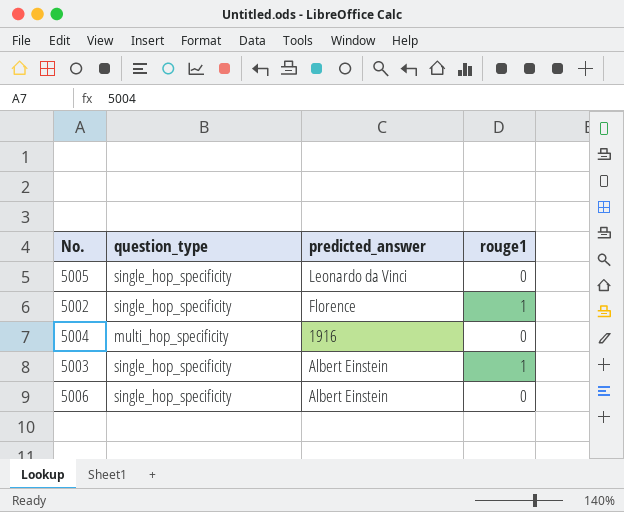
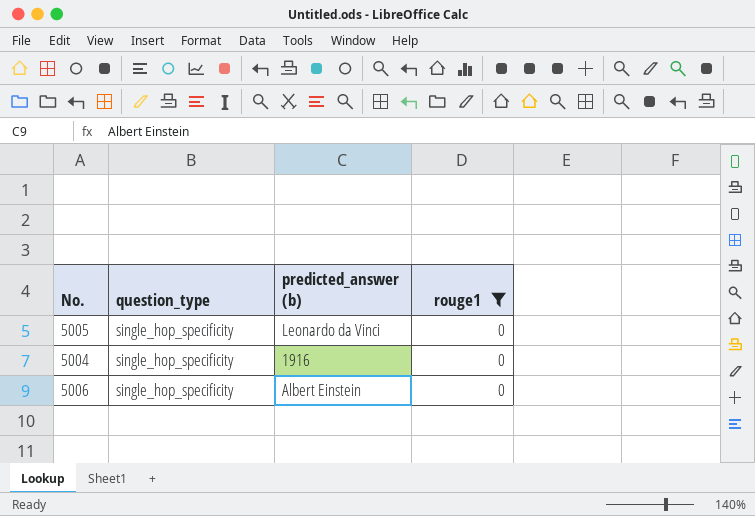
filter: none -> rouge1 = 0
column name: predicted_answer -> predicted_answer (b)
5004 | question_type: multi_hop_specificity -> single_hop_specificity

